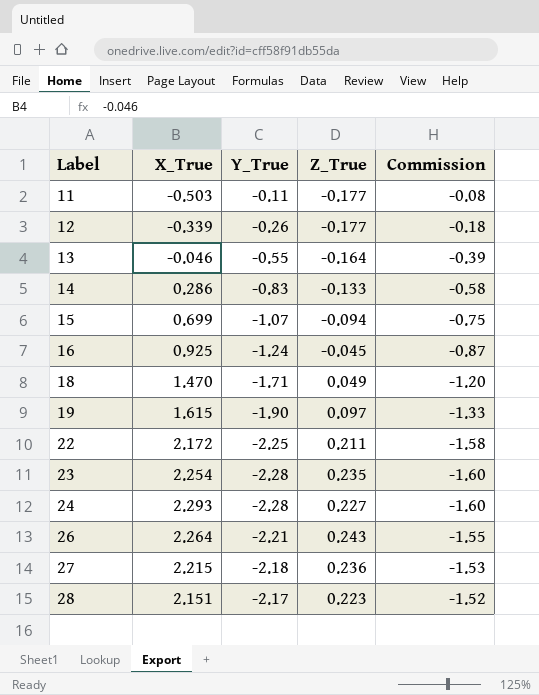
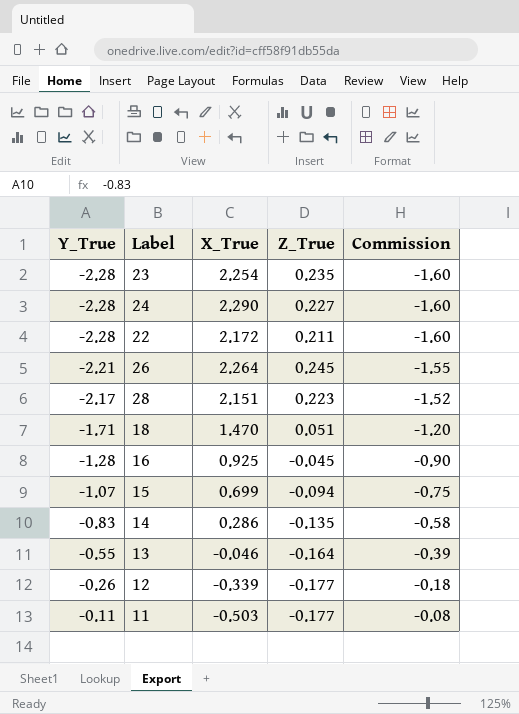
row order: Label ascending -> Y_True ascending
column Y_True | position: 3 -> 1
row 19: 1.615 | -1.90 | 0.097 | -1.33 -> none
row 27: 2.215 | -2.18 | 0.236 | -1.53 -> none
24 | X_True: 2.293 -> 2.290
22 | Y_True: -2.25 -> -2.28
22 | Commission: -1.58 -> -1.60
26 | Z_True: 0.243 -> 0.245
18 | Z_True: 0.049 -> 0.051
16 | Y_True: -1.24 -> -1.28
16 | Commission: -0.87 -> -0.90
14 | Z_True: -0.133 -> -0.135

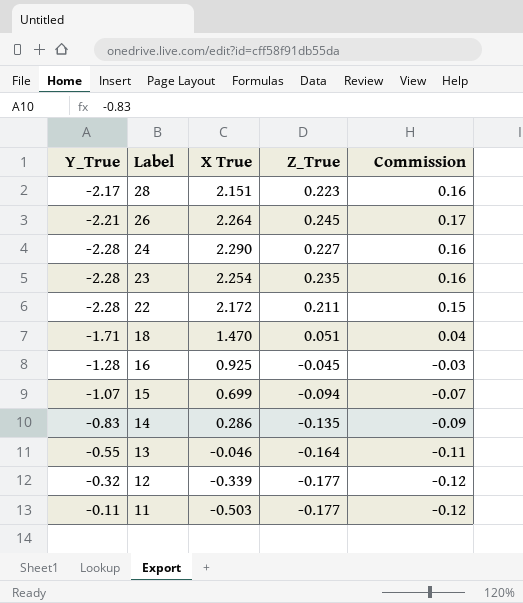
row order: Y_True ascending -> Label descending
column name: X_True -> X True
column Commission | formula: [Y_True] * 0.7 -> [Z_True] * 0.7
12 | Y_True: -0.26 -> -0.32

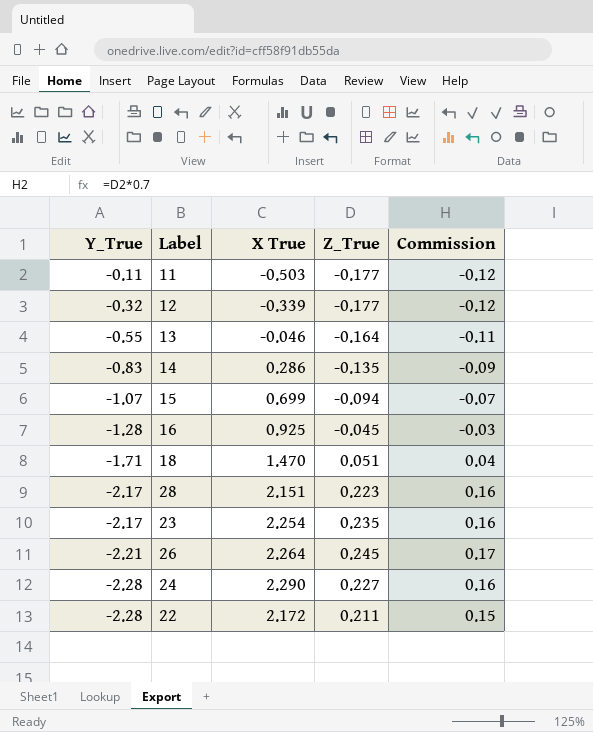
row order: Label descending -> Y_True descending
23 | Y_True: -2.28 -> -2.17

